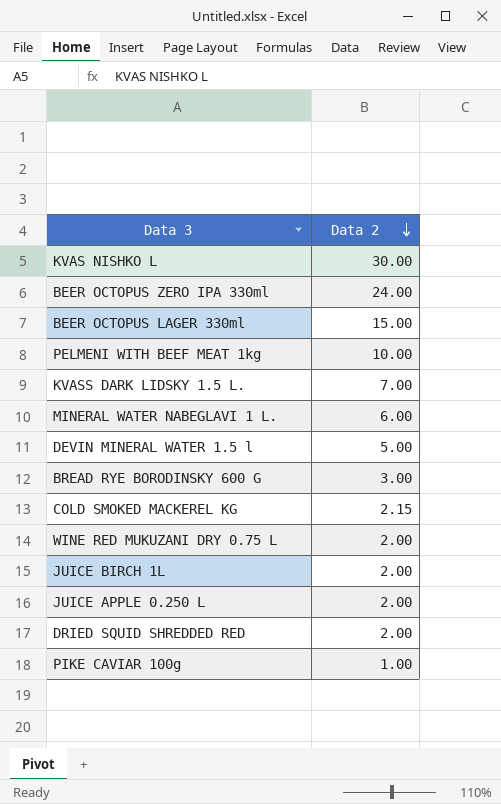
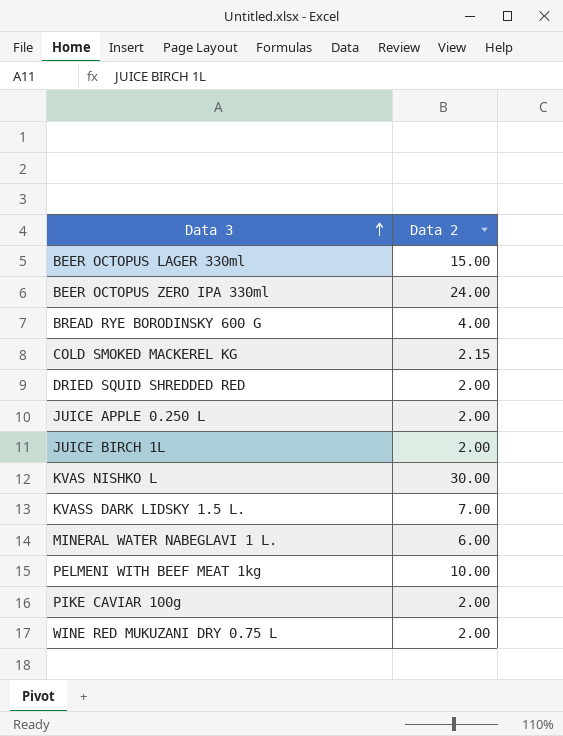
row order: Data 2 descending -> Data 3 ascending
row DEVIN MINERAL WATER 1.5 l: 5.00 -> none
BREAD RYE BORODINSKY 600 G | Data 2: 3.00 -> 4.00
PIKE CAVIAR 100g | Data 2: 1.00 -> 2.00

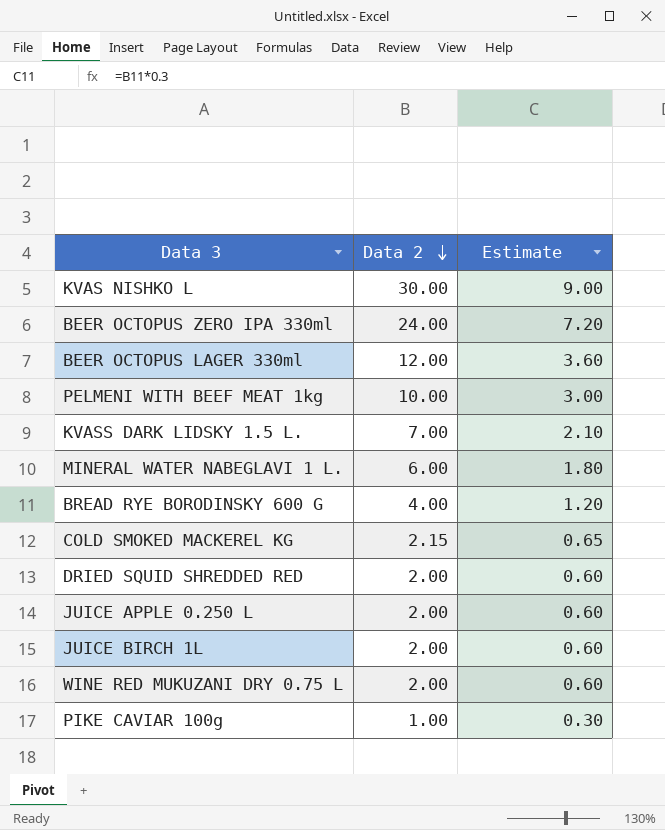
row order: Data 3 ascending -> Data 2 descending
column Estimate | formula: none -> [Data 2] * 0.3
BEER OCTOPUS LAGER 330ml | Data 2: 15.00 -> 12.00
PIKE CAVIAR 100g | Data 2: 2.00 -> 1.00

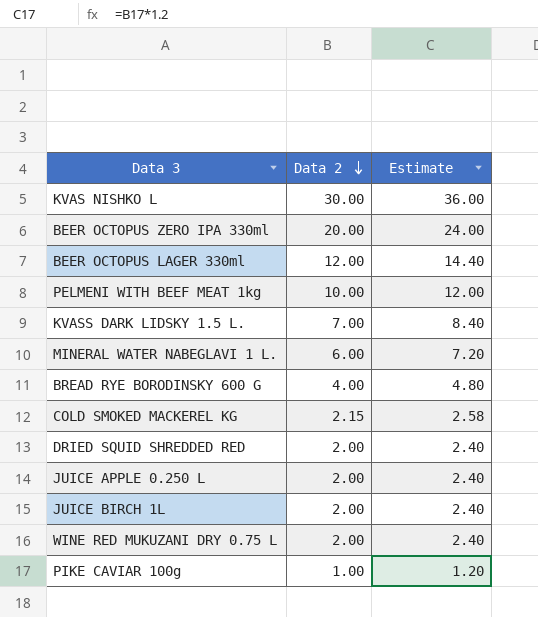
column Estimate | formula: [Data 2] * 0.3 -> [Data 2] * 1.2
BEER OCTOPUS ZERO IPA 330ml | Data 2: 24.00 -> 20.00

